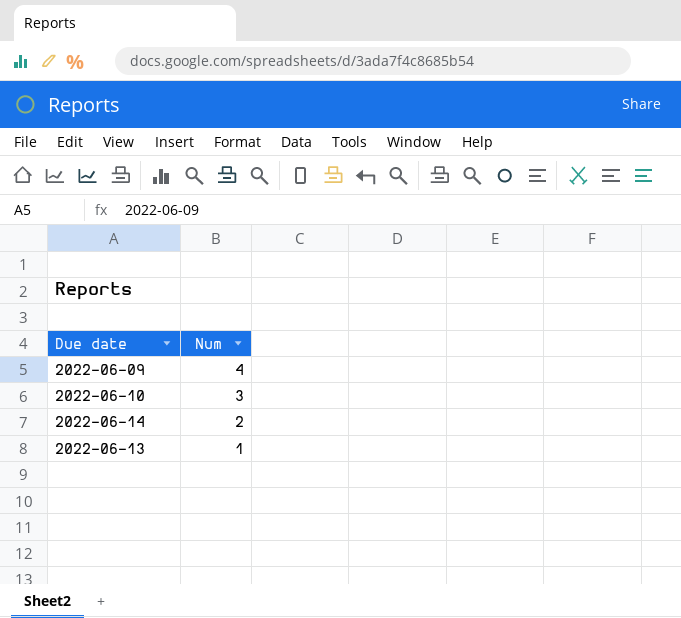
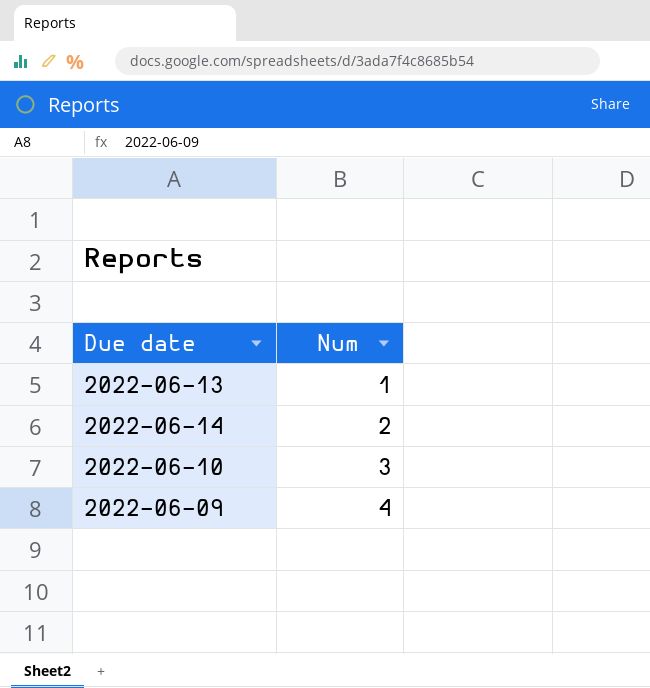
row order: Num descending -> Num ascending

